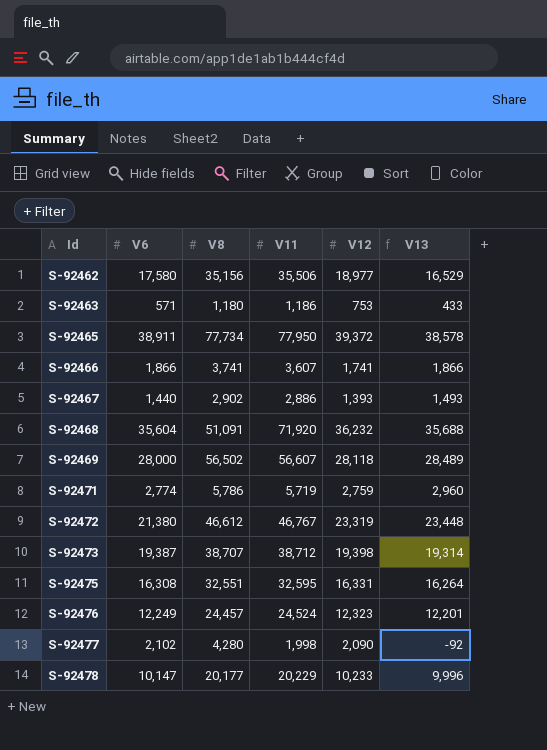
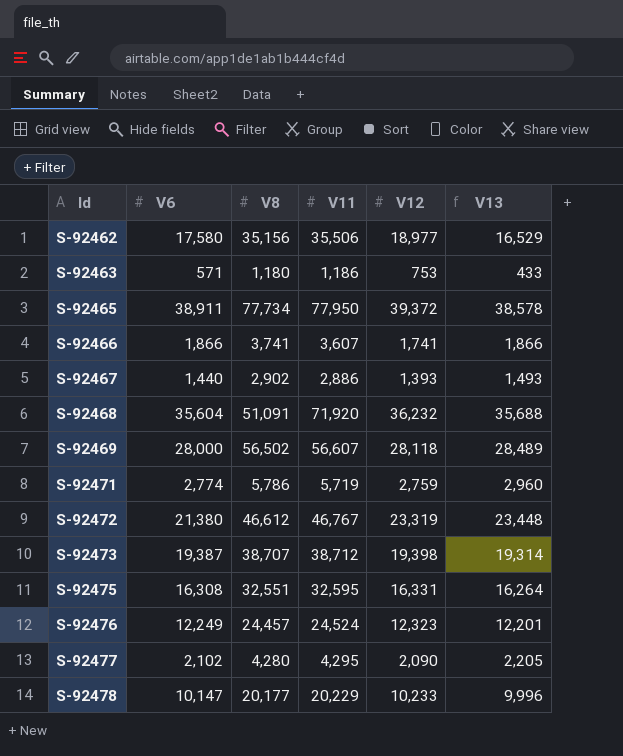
S-92477 | V11: 1,998 -> 4,295
S-92477 | V13: -92 -> 2,205

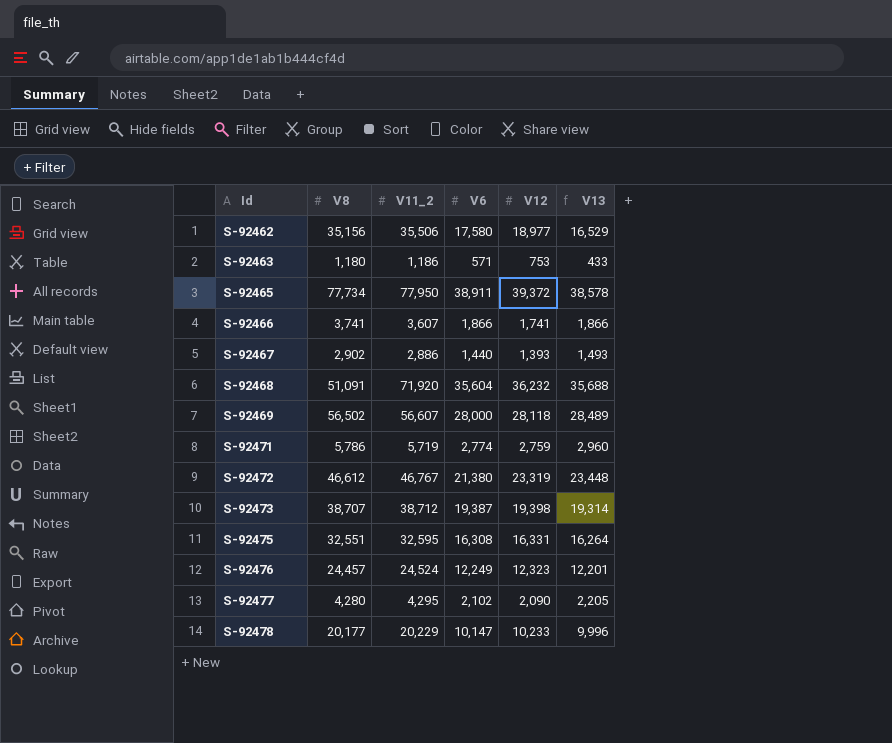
column name: V11 -> V11_2
column V6 | position: 2 -> 4

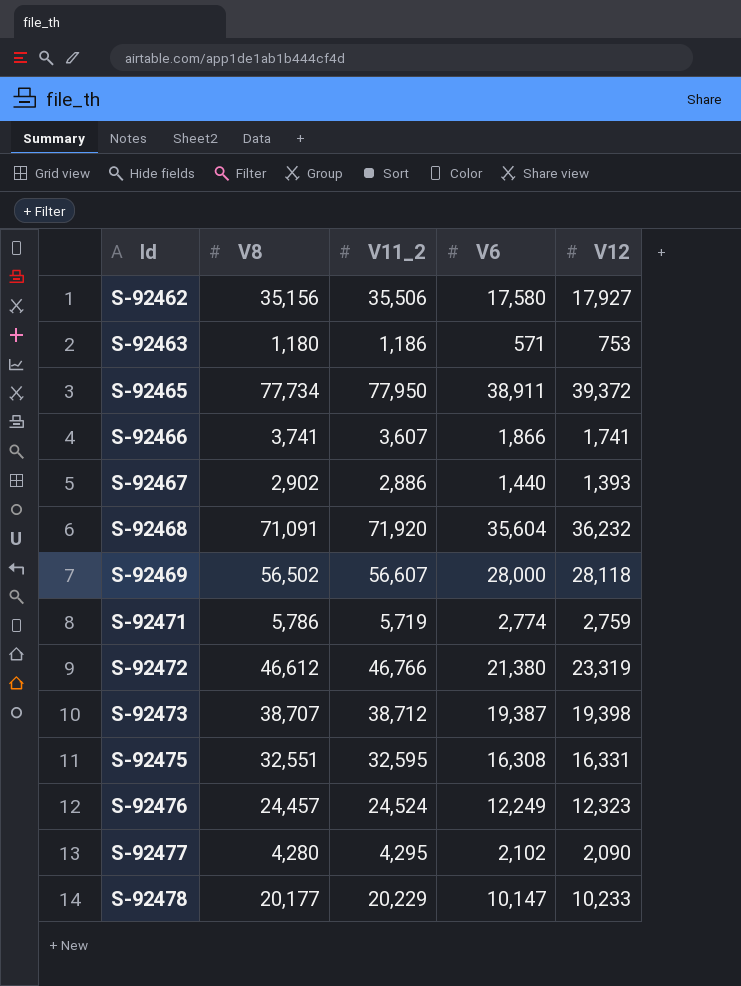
column V13 | formula: [V11_2] - [V12] -> none
S-92462 | V12: 18,977 -> 17,927
S-92468 | V8: 51,091 -> 71,091
S-92472 | V11_2: 46,767 -> 46,766

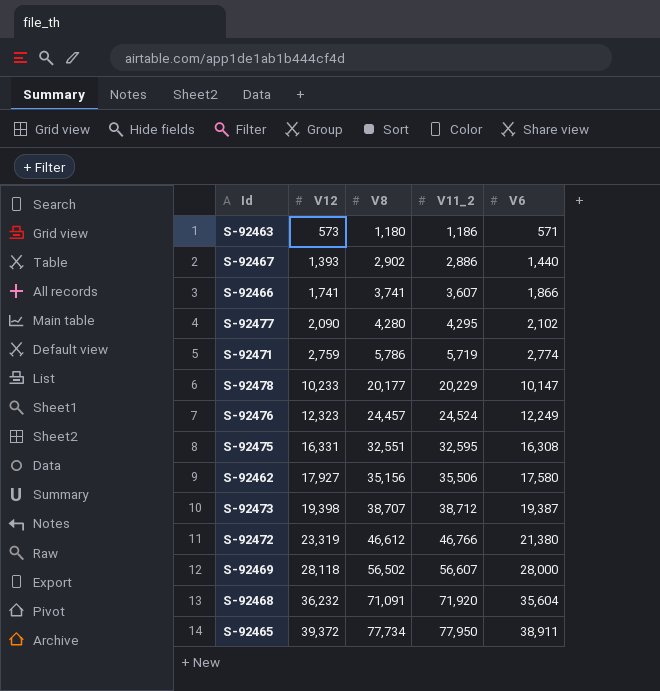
row order: Id ascending -> V12 ascending
column V12 | position: 5 -> 2
S-92463 | V12: 753 -> 573

